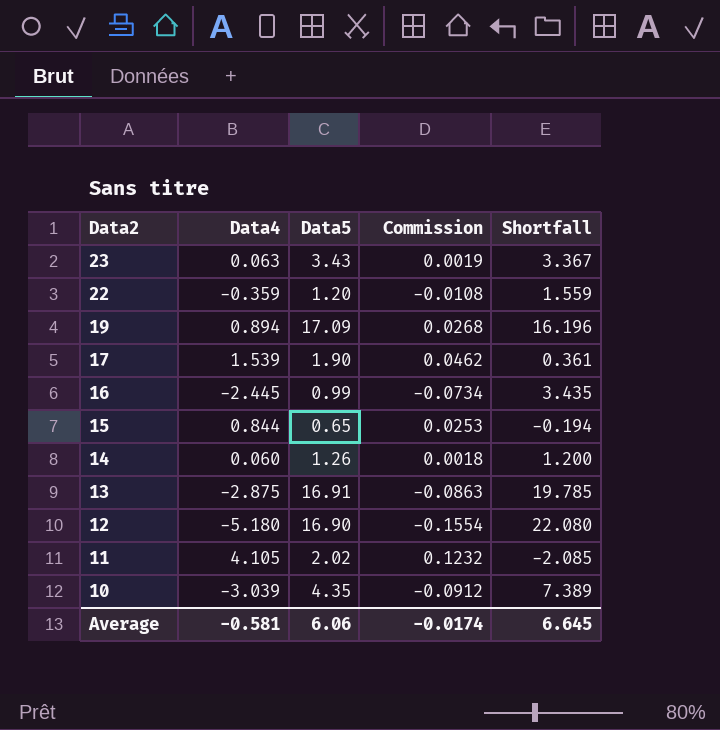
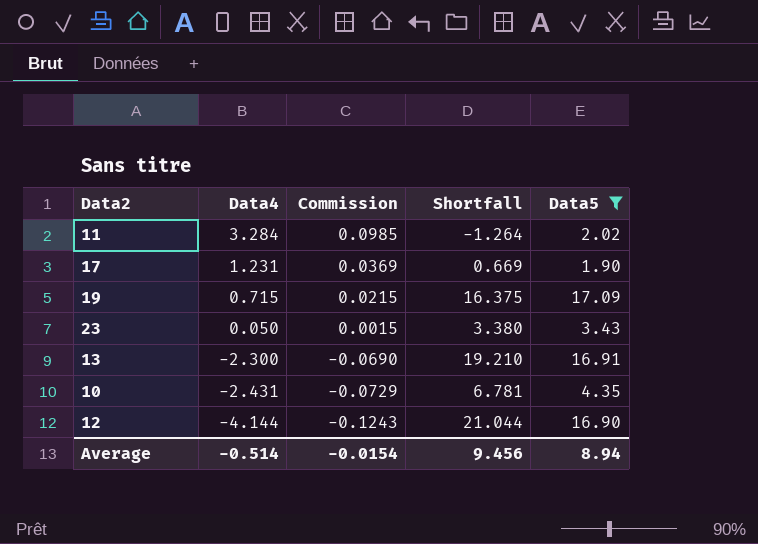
filter: none -> Data5 >= 1.90
row order: Data2 descending -> Data4 descending
column Data5 | position: 3 -> 5
11 | Data4: 4.105 -> 3.284
11 | Commission: 0.1232 -> 0.0985
11 | Shortfall: -2.085 -> -1.264
17 | Data4: 1.539 -> 1.231
17 | Commission: 0.0462 -> 0.0369
17 | Shortfall: 0.361 -> 0.669
19 | Data4: 0.894 -> 0.715
19 | Commission: 0.0268 -> 0.0215
19 | Shortfall: 16.196 -> 16.375
23 | Data4: 0.063 -> 0.050
23 | Commission: 0.0019 -> 0.0015
23 | Shortfall: 3.367 -> 3.380
13 | Data4: -2.875 -> -2.300
13 | Commission: -0.0863 -> -0.0690
13 | Shortfall: 19.785 -> 19.210
10 | Data4: -3.039 -> -2.431
10 | Commission: -0.0912 -> -0.0729
10 | Shortfall: 7.389 -> 6.781
12 | Data4: -5.180 -> -4.144
12 | Commission: -0.1554 -> -0.1243
12 | Shortfall: 22.080 -> 21.044
Average | Data4: -0.581 -> -0.514
Average | Commission: -0.0174 -> -0.0154
Average | Shortfall: 6.645 -> 9.456
Average | Data5: 6.06 -> 8.94

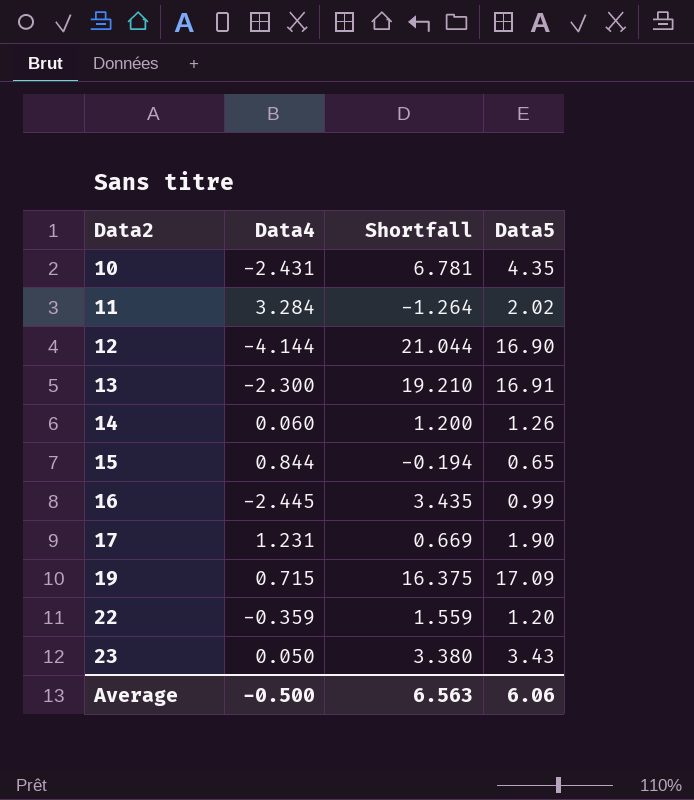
filter: Data5 >= 1.90 -> none
row order: Data4 descending -> Data2 ascending
column Commission | formula: [Data4] * 0.03 -> none
Average | Data4: -0.514 -> -0.500
Average | Shortfall: 9.456 -> 6.563
Average | Data5: 8.94 -> 6.06

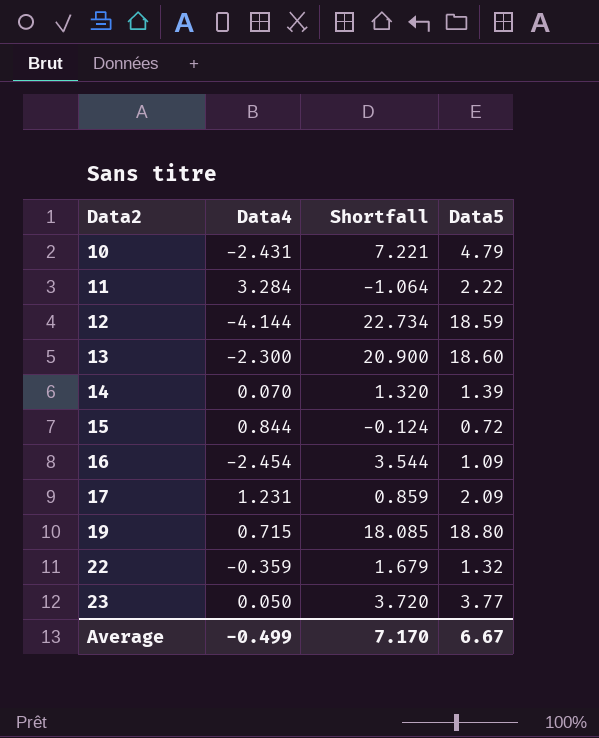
10 | Shortfall: 6.781 -> 7.221
10 | Data5: 4.35 -> 4.79
11 | Shortfall: -1.264 -> -1.064
11 | Data5: 2.02 -> 2.22
12 | Shortfall: 21.044 -> 22.734
12 | Data5: 16.90 -> 18.59
13 | Shortfall: 19.210 -> 20.900
13 | Data5: 16.91 -> 18.60
14 | Data4: 0.060 -> 0.070
14 | Shortfall: 1.200 -> 1.320
14 | Data5: 1.26 -> 1.39
15 | Shortfall: -0.194 -> -0.124
15 | Data5: 0.65 -> 0.72
16 | Data4: -2.445 -> -2.454
16 | Shortfall: 3.435 -> 3.544
16 | Data5: 0.99 -> 1.09
17 | Shortfall: 0.669 -> 0.859
17 | Data5: 1.90 -> 2.09
19 | Shortfall: 16.375 -> 18.085
19 | Data5: 17.09 -> 18.80
22 | Shortfall: 1.559 -> 1.679
22 | Data5: 1.20 -> 1.32
23 | Shortfall: 3.380 -> 3.720
23 | Data5: 3.43 -> 3.77
Average | Data4: -0.500 -> -0.499
Average | Shortfall: 6.563 -> 7.170
Average | Data5: 6.06 -> 6.67

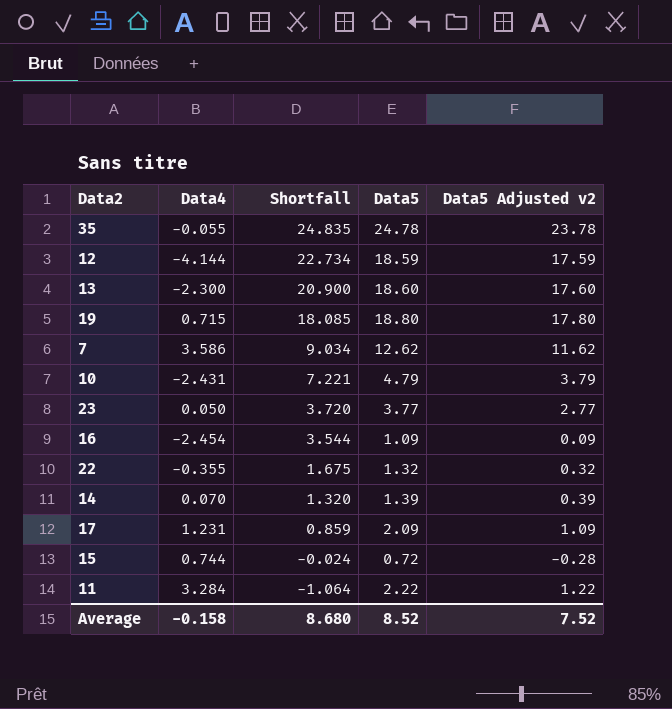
row order: Data2 ascending -> Shortfall descending
column Data5 Adjusted v2 | formula: none -> [Data5] - 1
row 35: none -> -0.055 | 24.835 | 24.78 | 23.78
row 7: none -> 3.586 | 9.034 | 12.62 | 11.62
22 | Data4: -0.359 -> -0.355
22 | Shortfall: 1.679 -> 1.675
15 | Data4: 0.844 -> 0.744
15 | Shortfall: -0.124 -> -0.024
Average | Data4: -0.499 -> -0.158
Average | Shortfall: 7.170 -> 8.680
Average | Data5: 6.67 -> 8.52

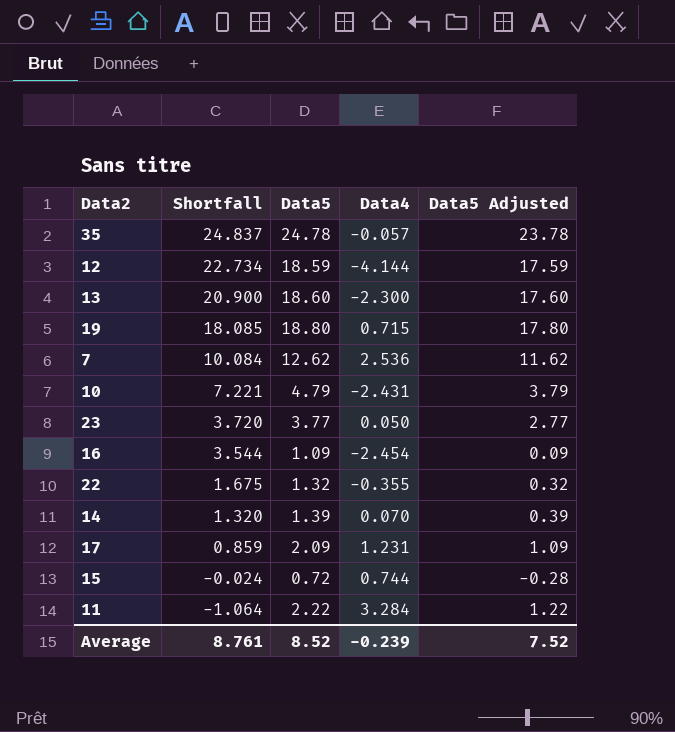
column Data4 | position: 2 -> 4
column name: Data5 Adjusted v2 -> Data5 Adjusted
35 | Shortfall: 24.835 -> 24.837
35 | Data4: -0.055 -> -0.057
7 | Shortfall: 9.034 -> 10.084
7 | Data4: 3.586 -> 2.536
Average | Shortfall: 8.680 -> 8.761
Average | Data4: -0.158 -> -0.239

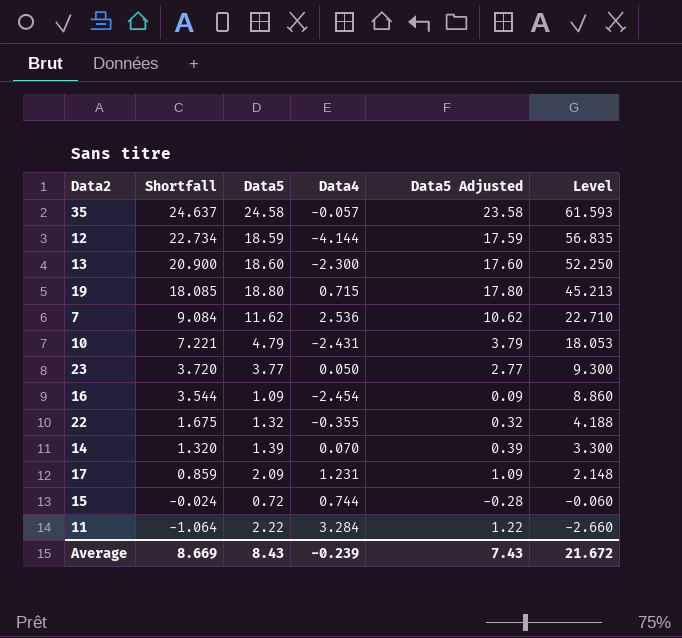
column Level | formula: none -> [Shortfall] * 2.5
35 | Shortfall: 24.837 -> 24.637
35 | Data5: 24.78 -> 24.58
35 | Data5 Adjusted: 23.78 -> 23.58
7 | Shortfall: 10.084 -> 9.084
7 | Data5: 12.62 -> 11.62
7 | Data5 Adjusted: 11.62 -> 10.62
Average | Shortfall: 8.761 -> 8.669
Average | Data5: 8.52 -> 8.43
Average | Data5 Adjusted: 7.52 -> 7.43

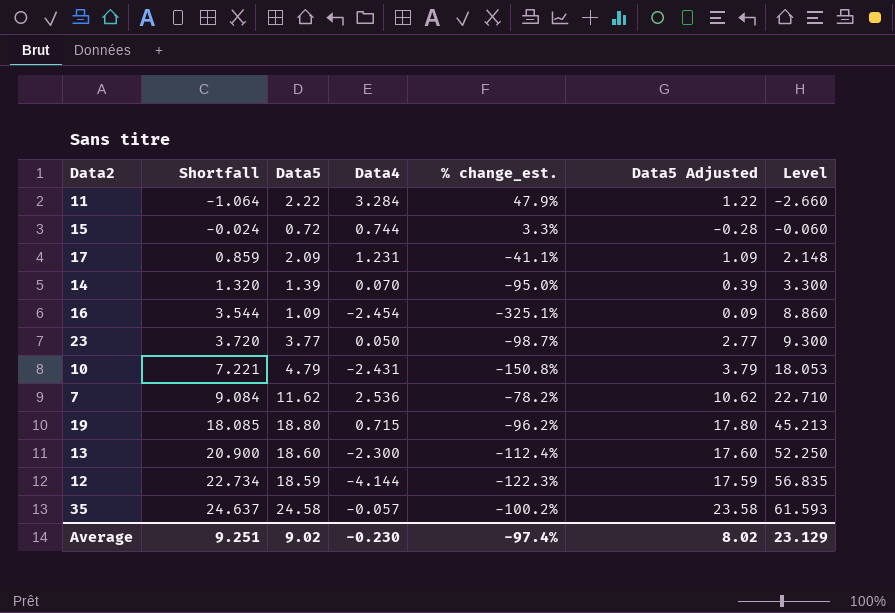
row order: Shortfall descending -> Shortfall ascending
column % change_est. | formula: none -> ([Data4] - [Data5]) / [Data5]
row 22: 1.675 | 1.32 | -0.355 | 0.32 | 4.188 -> none
Average | Shortfall: 8.669 -> 9.251
Average | Data5: 8.43 -> 9.02
Average | Data4: -0.239 -> -0.230
Average | Data5 Adjusted: 7.43 -> 8.02
Average | Level: 21.672 -> 23.129

